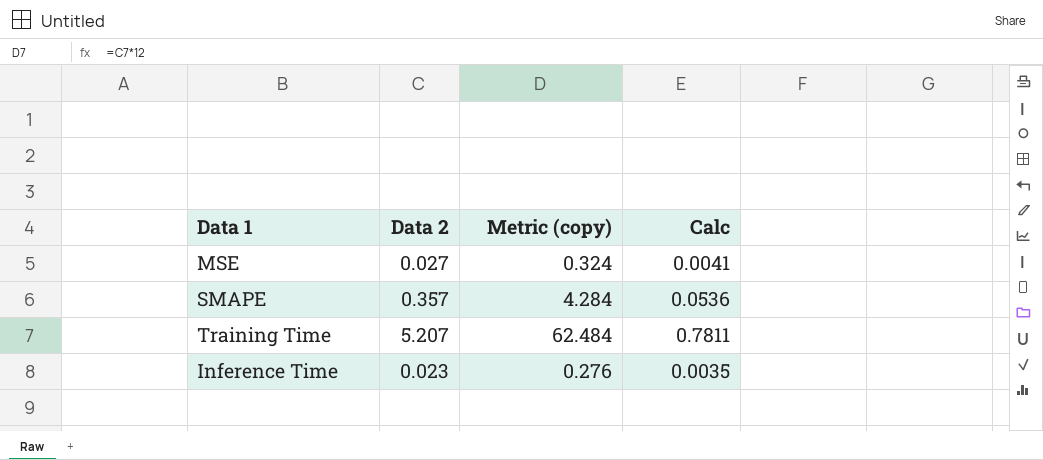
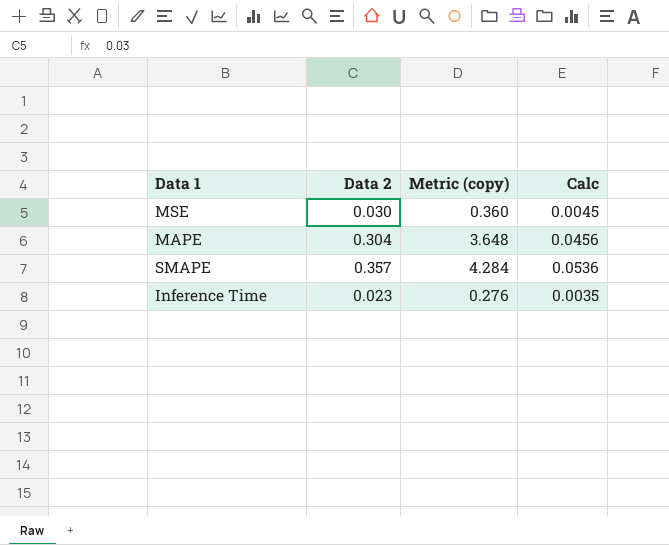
row Training Time: 5.207 | 62.484 | 0.7811 -> none
MSE | Data 2: 0.027 -> 0.030
MSE | Metric (copy): 0.324 -> 0.360
MSE | Calc: 0.0041 -> 0.0045
row MAPE: none -> 0.304 | 3.648 | 0.0456

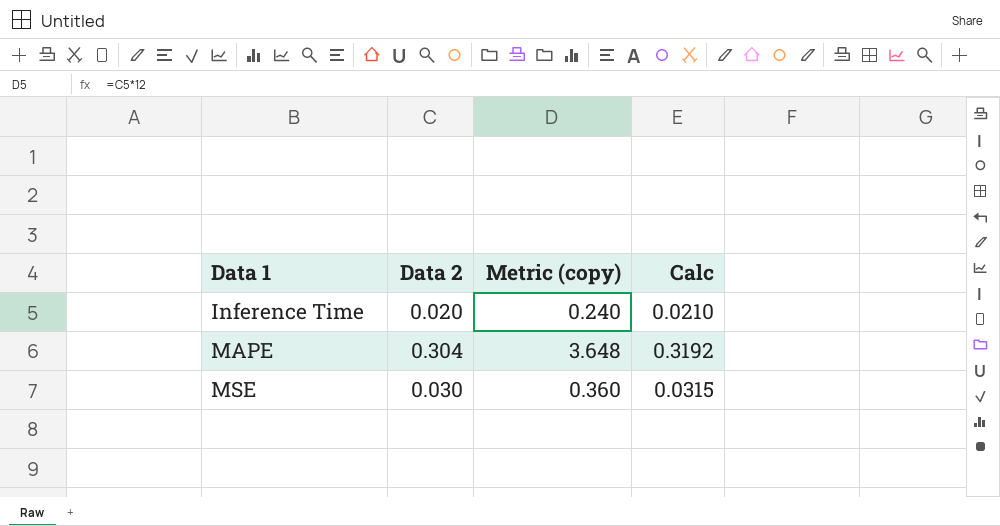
row order: none -> Data 1 ascending
column Calc | formula: [Data 2] * 0.15 -> [Data 2] * 1.05
row SMAPE: 0.357 | 4.284 | 0.0536 -> none
Inference Time | Data 2: 0.023 -> 0.020
Inference Time | Metric (copy): 0.276 -> 0.240

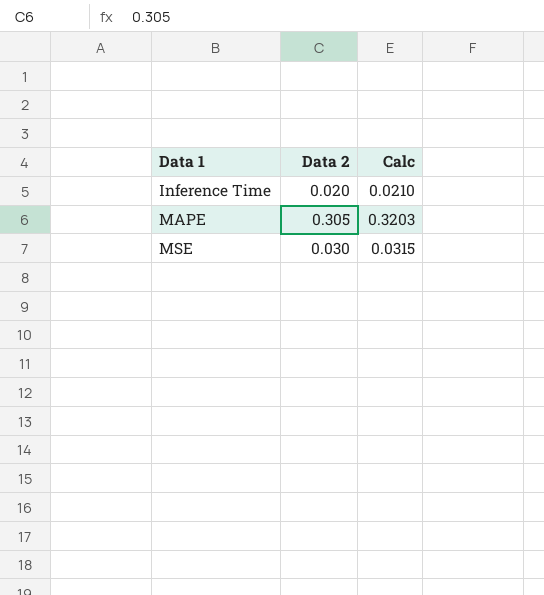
column Metric (copy) | formula: [Data 2] * 12 -> none
MAPE | Data 2: 0.304 -> 0.305
MAPE | Calc: 0.3192 -> 0.3203

